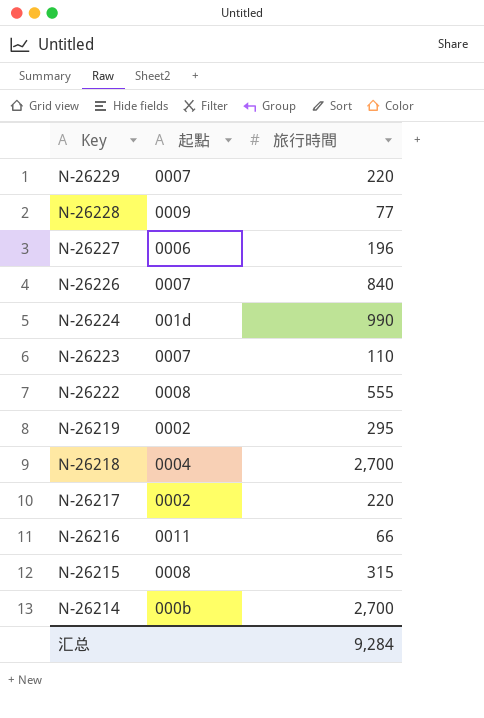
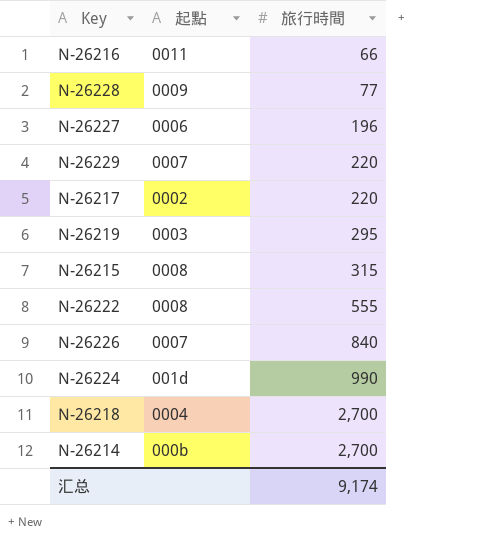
row order: Key descending -> 旅行時間 ascending
row N-26223: 0007 | 110 -> none
N-26219 | 起點: 0002 -> 0003
汇总 | 旅行時間: 9,284 -> 9,174

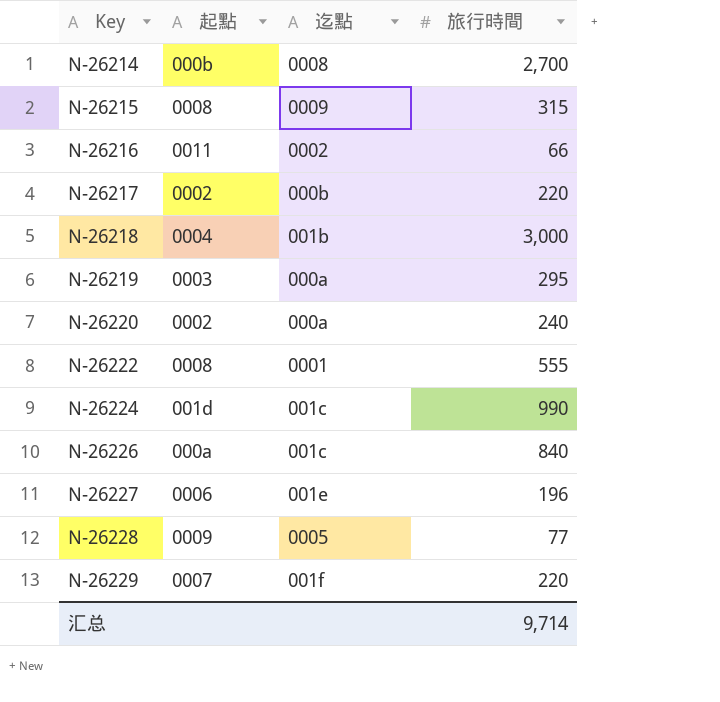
row order: 旅行時間 ascending -> Key ascending
column 迄點 | position: none -> 3
N-26218 | 旅行時間: 2,700 -> 3,000
row N-26220: none -> 0002 | 000a | 240
N-26226 | 起點: 0007 -> 000a
汇总 | 旅行時間: 9,174 -> 9,714

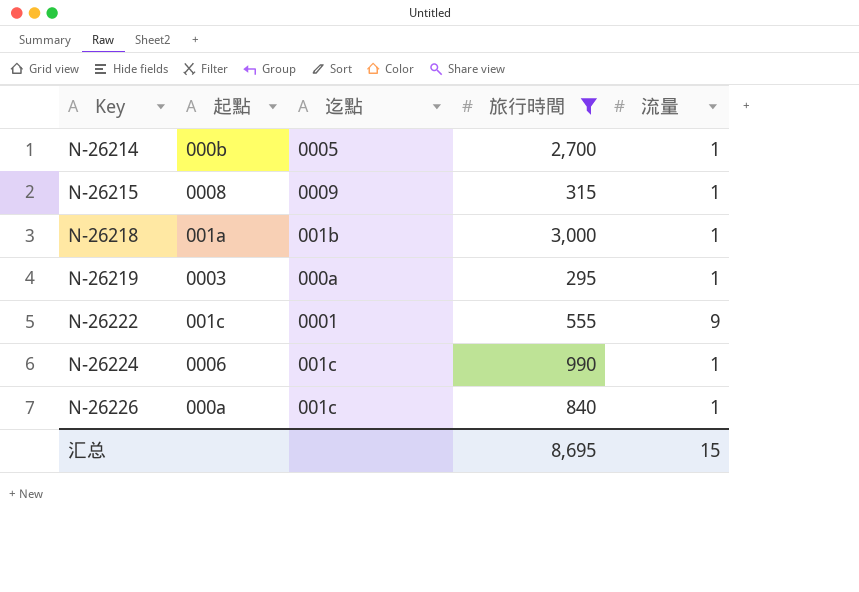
filter: none -> 旅行時間 >= 295
column 流量 | position: none -> 5
N-26214 | 迄點: 0008 -> 0005
N-26218 | 起點: 0004 -> 001a
N-26222 | 起點: 0008 -> 001c
N-26224 | 起點: 001d -> 0006
汇总 | 旅行時間: 9,714 -> 8,695

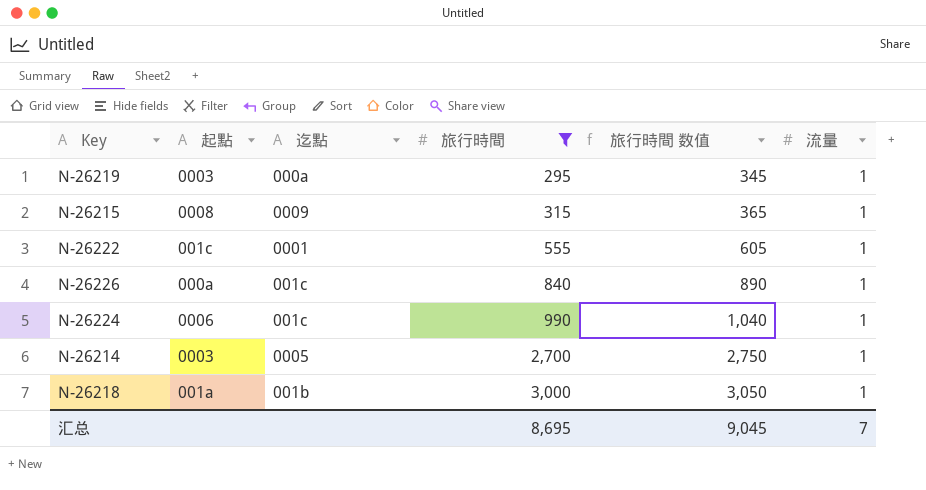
row order: Key ascending -> 旅行時間 ascending
column 旅行時間 数值 | formula: none -> [旅行時間] + 50
N-26222 | 流量: 9 -> 1
N-26214 | 起點: 000b -> 0003
汇总 | 流量: 15 -> 7

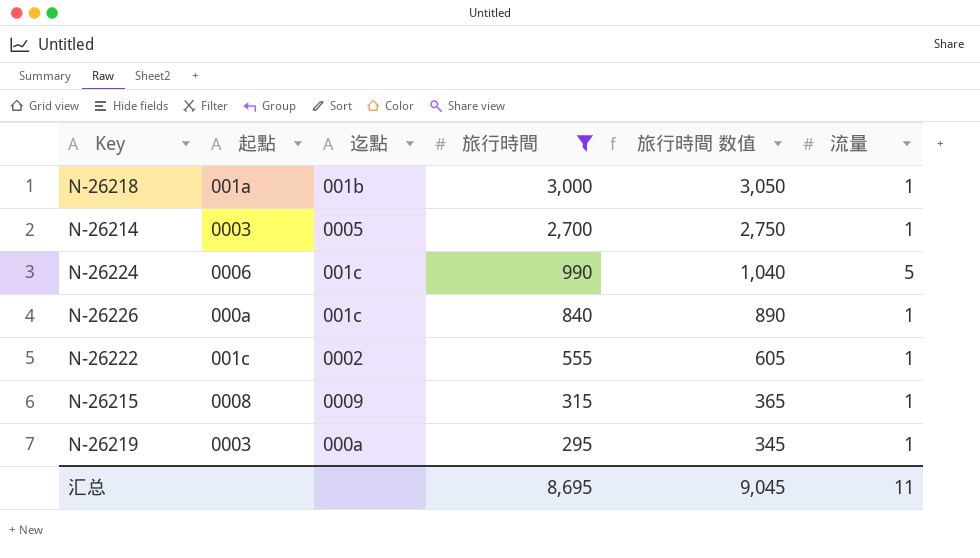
row order: 旅行時間 ascending -> 旅行時間 descending
N-26224 | 流量: 1 -> 5
N-26222 | 迄點: 0001 -> 0002
汇总 | 流量: 7 -> 11

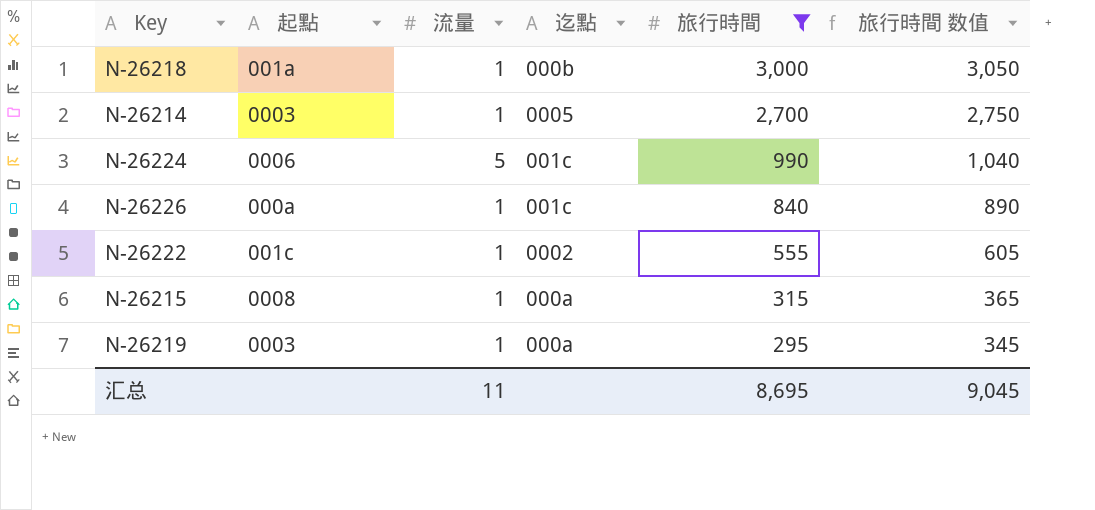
column 流量 | position: 6 -> 3
N-26218 | 迄點: 001b -> 000b
N-26215 | 迄點: 0009 -> 000a

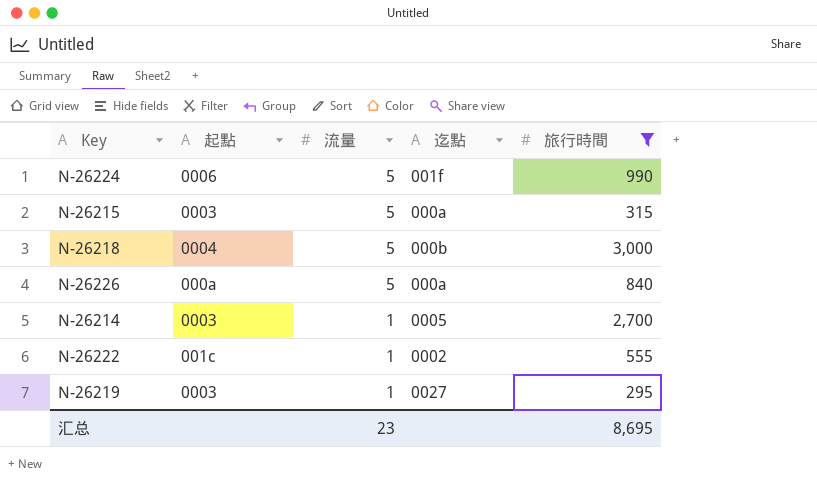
row order: 旅行時間 descending -> 流量 descending
column 旅行時間 数值 | formula: [旅行時間] + 50 -> none
N-26224 | 迄點: 001c -> 001f
N-26215 | 起點: 0008 -> 0003
N-26215 | 流量: 1 -> 5
N-26218 | 起點: 001a -> 0004
N-26218 | 流量: 1 -> 5
N-26226 | 流量: 1 -> 5
N-26226 | 迄點: 001c -> 000a
N-26219 | 迄點: 000a -> 0027
汇总 | 流量: 11 -> 23

